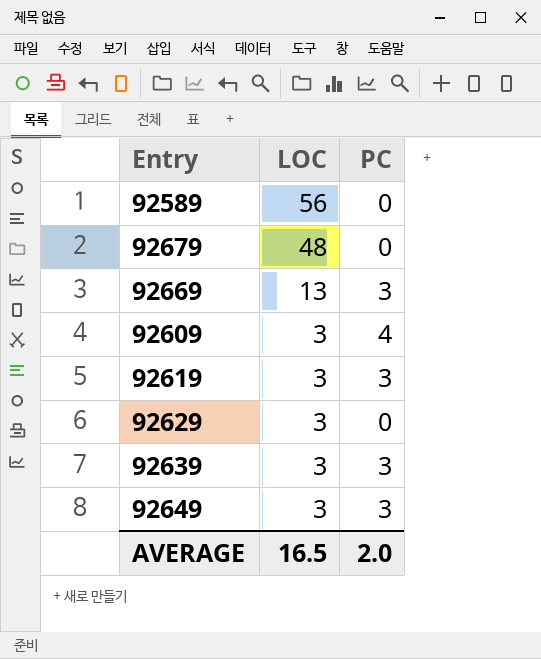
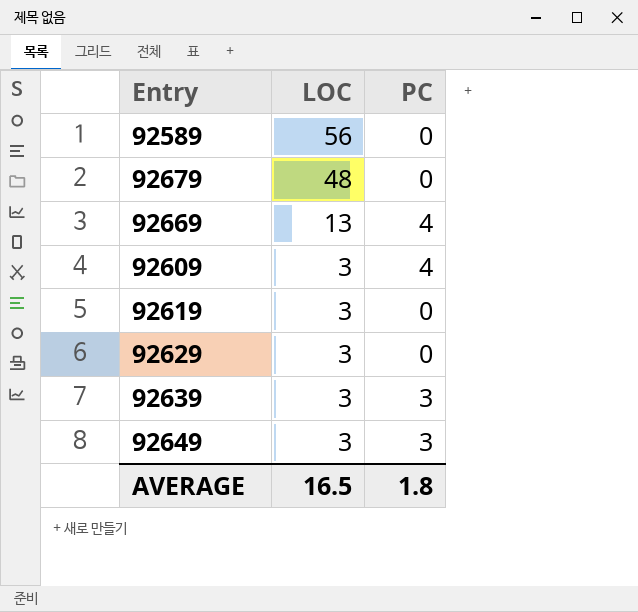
92669 | PC: 3 -> 4
92619 | PC: 3 -> 0
AVERAGE | PC: 2.0 -> 1.8

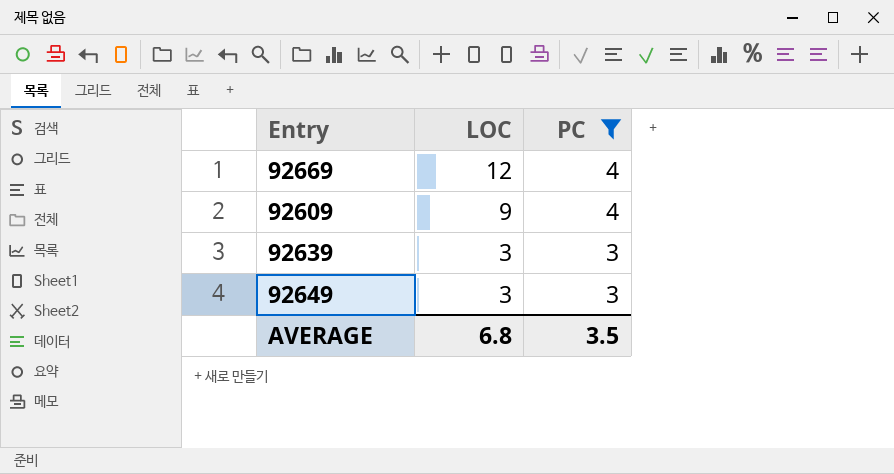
filter: none -> PC != 0
92669 | LOC: 13 -> 12
92609 | LOC: 3 -> 9
AVERAGE | LOC: 16.5 -> 6.8
AVERAGE | PC: 1.8 -> 3.5

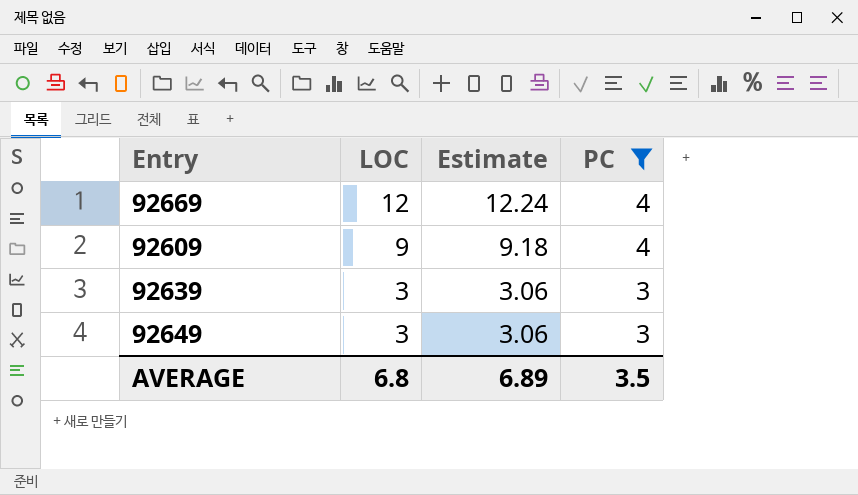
column Estimate | formula: none -> [LOC] * 1.02

